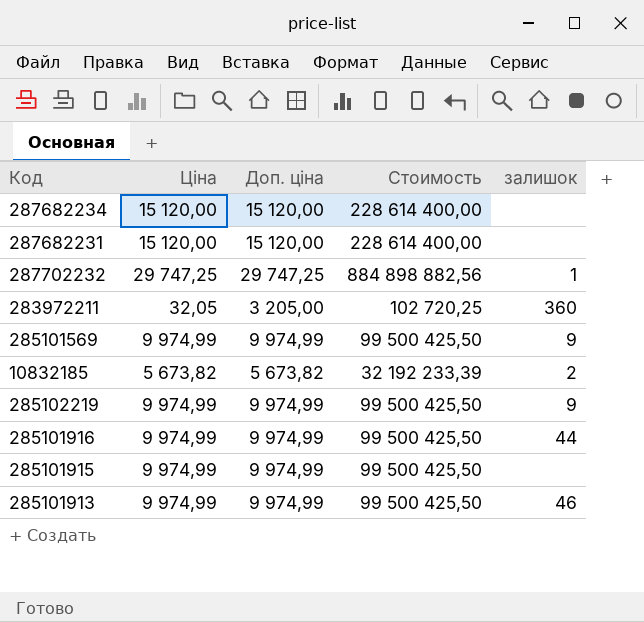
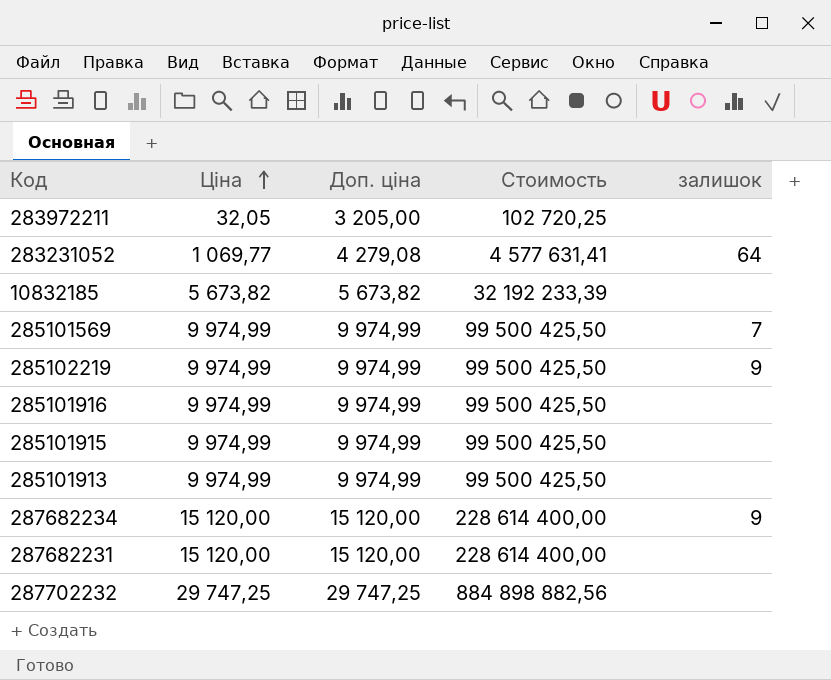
row order: none -> Ціна ascending
283972211 | залишок: 360 -> none
row 283231052: none -> 1 069,77 | 4 279,08 | 4 577 631,41 | 64
10832185 | залишок: 2 -> none
285101569 | залишок: 9 -> 7
285101916 | залишок: 44 -> none
285101913 | залишок: 46 -> none
287682234 | залишок: none -> 9
287702232 | залишок: 1 -> none

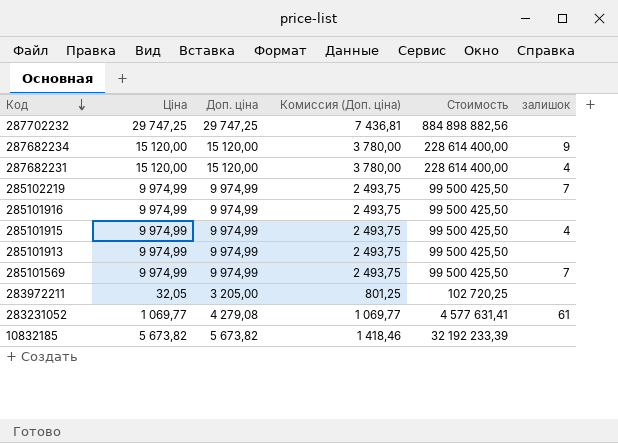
row order: Ціна ascending -> Код descending
column Комиссия (Доп. ціна) | formula: none -> [Доп. ціна] * 0,25
287682231 | залишок: none -> 4
285102219 | залишок: 9 -> 7
285101915 | залишок: none -> 4
283231052 | залишок: 64 -> 61

